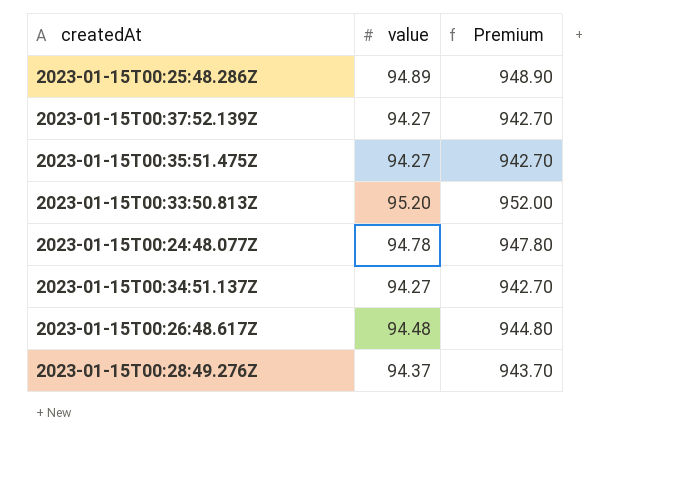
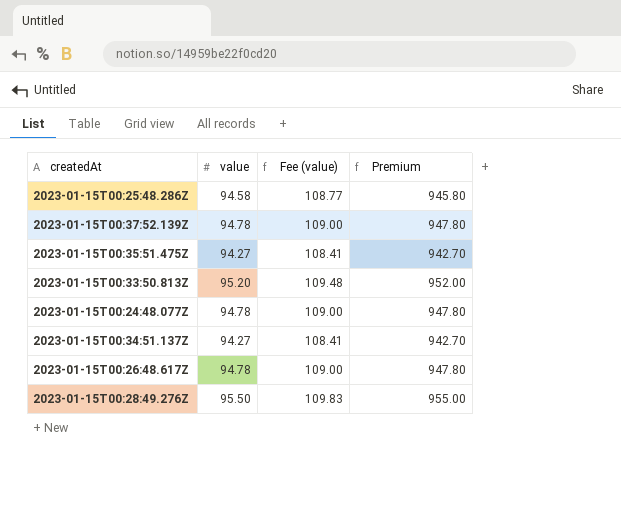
column Fee (value) | formula: none -> [value] * 1.15
2023-01-15T00:25:48.286Z | value: 94.89 -> 94.58
2023-01-15T00:25:48.286Z | Premium: 948.90 -> 945.80
2023-01-15T00:37:52.139Z | value: 94.27 -> 94.78
2023-01-15T00:37:52.139Z | Premium: 942.70 -> 947.80
2023-01-15T00:26:48.617Z | value: 94.48 -> 94.78
2023-01-15T00:26:48.617Z | Premium: 944.80 -> 947.80
2023-01-15T00:28:49.276Z | value: 94.37 -> 95.50
2023-01-15T00:28:49.276Z | Premium: 943.70 -> 955.00

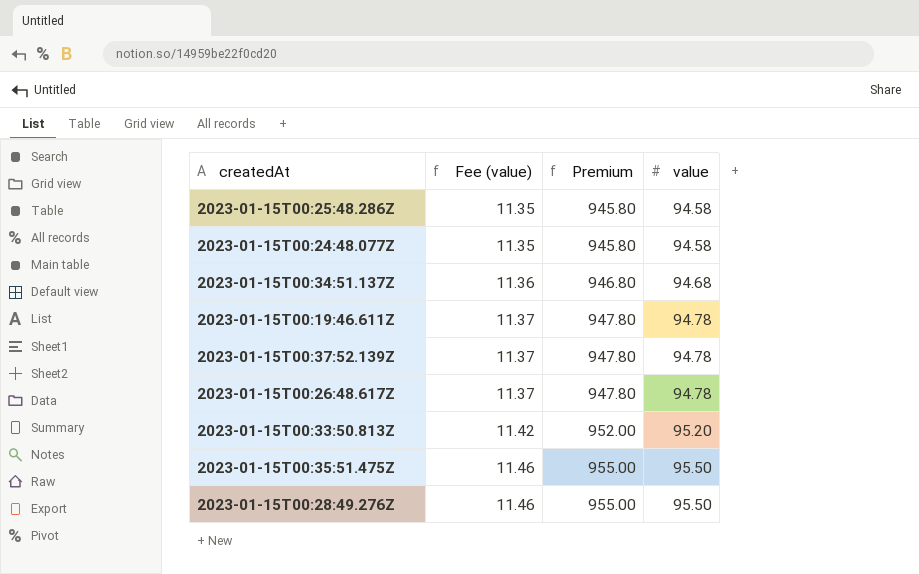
row order: none -> Fee (value) ascending
column Fee (value) | formula: [value] * 1.15 -> [value] * 0.12
column value | position: 2 -> 4
2023-01-15T00:24:48.077Z | Premium: 947.80 -> 945.80
2023-01-15T00:24:48.077Z | value: 94.78 -> 94.58
2023-01-15T00:34:51.137Z | Premium: 942.70 -> 946.80
2023-01-15T00:34:51.137Z | value: 94.27 -> 94.68
row 2023-01-15T00:19:46.611Z: none -> 11.37 | 947.80 | 94.78
2023-01-15T00:35:51.475Z | Premium: 942.70 -> 955.00
2023-01-15T00:35:51.475Z | value: 94.27 -> 95.50

